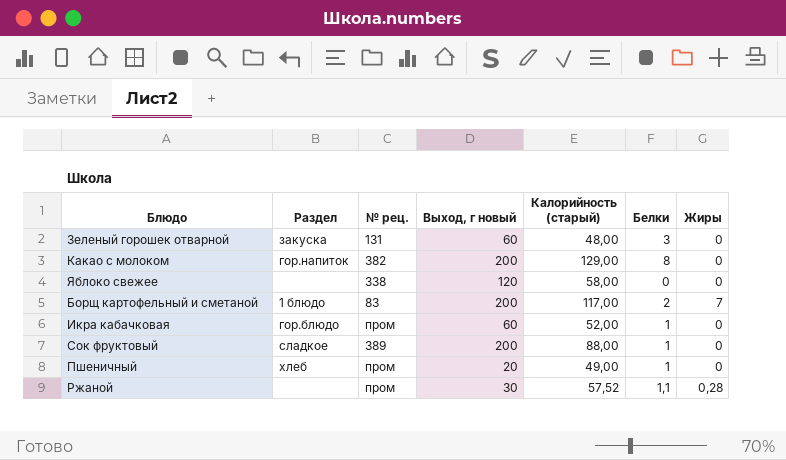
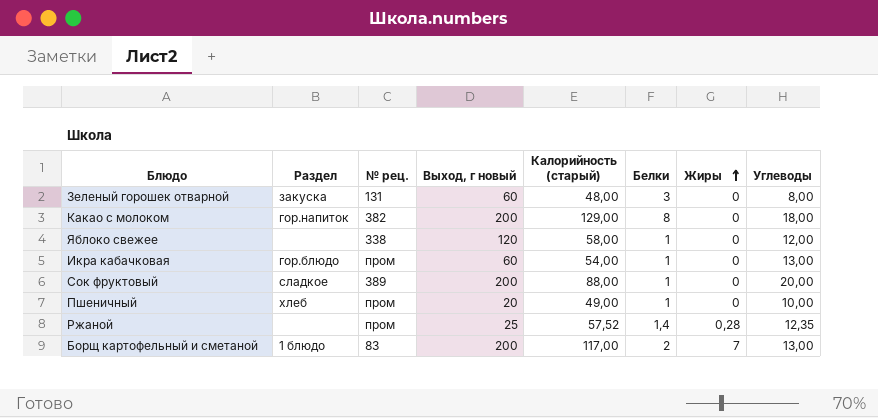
row order: none -> Жиры ascending
column Углеводы | position: none -> 8
Яблоко свежее | Белки: 0 -> 1
Икра кабачковая | Калорийность (старый): 52,00 -> 54,00
Ржаной | Выход, г новый: 30 -> 25
Ржаной | Белки: 1,1 -> 1,4

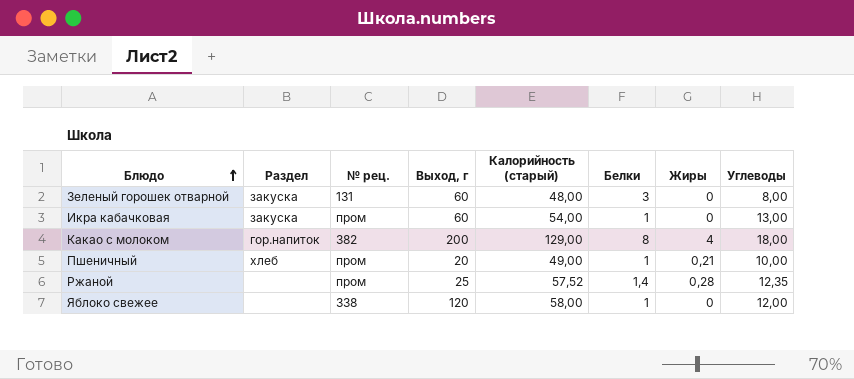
row order: Жиры ascending -> Блюдо ascending
column name: Выход, г новый -> Выход, г
row Сок фруктовый: сладкое | 389 | 200 | 88,00 | 1 | 0 | 20,00 -> none
row Борщ картофельный и сметаной: 1 блюдо | 83 | 200 | 117,00 | 2 | 7 | 13,00 -> none
Икра кабачковая | Раздел: гор.блюдо -> закуска
Какао с молоком | Жиры: 0 -> 4
Пшеничный | Жиры: 0 -> 0,21

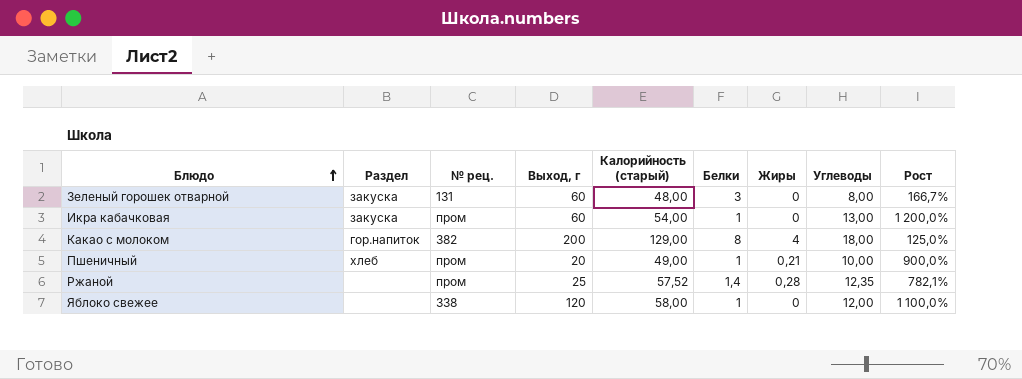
column Рост | formula: none -> ([Углеводы] - [Белки]) / [Белки]

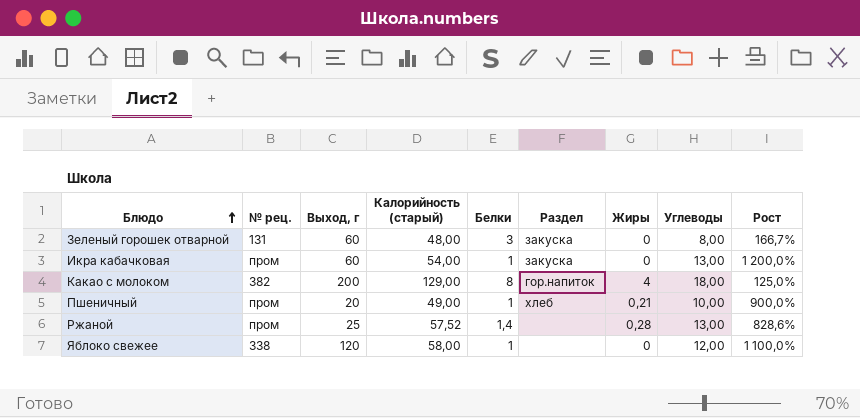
column Раздел | position: 2 -> 6
Ржаной | Углеводы: 12,35 -> 13,00
Ржаной | Рост: 782,1% -> 828,6%

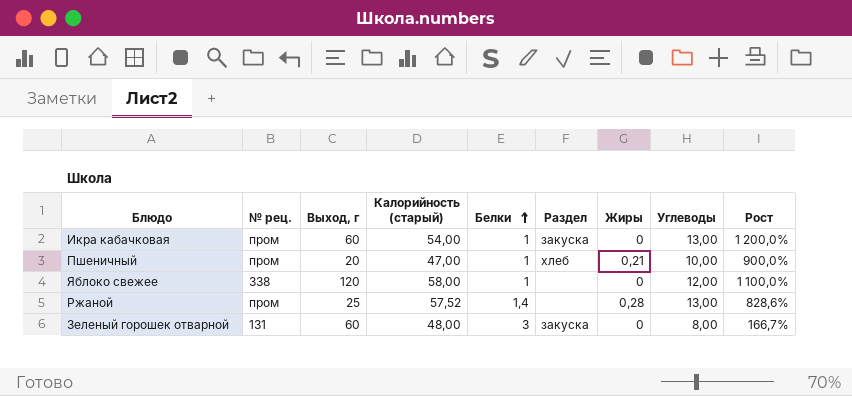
row order: Блюдо ascending -> Белки ascending
row Какао с молоком: 382 | 200 | 129,00 | 8 | гор.напиток | 4 | 18,00 | 125,0% -> none
Пшеничный | Калорийность (старый): 49,00 -> 47,00

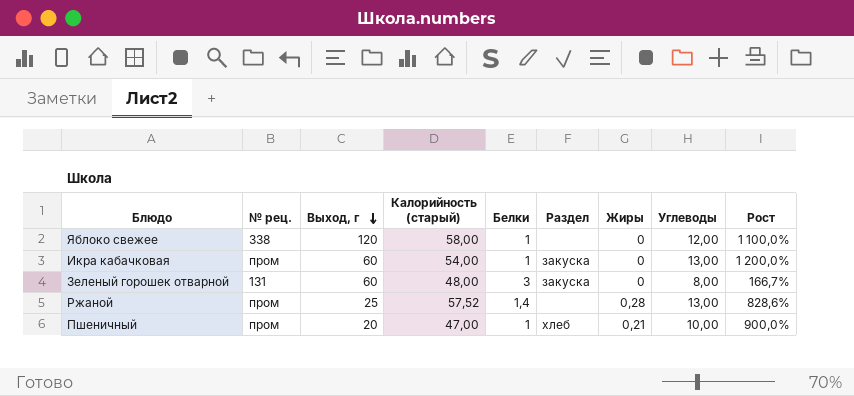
row order: Белки ascending -> Выход, г descending

